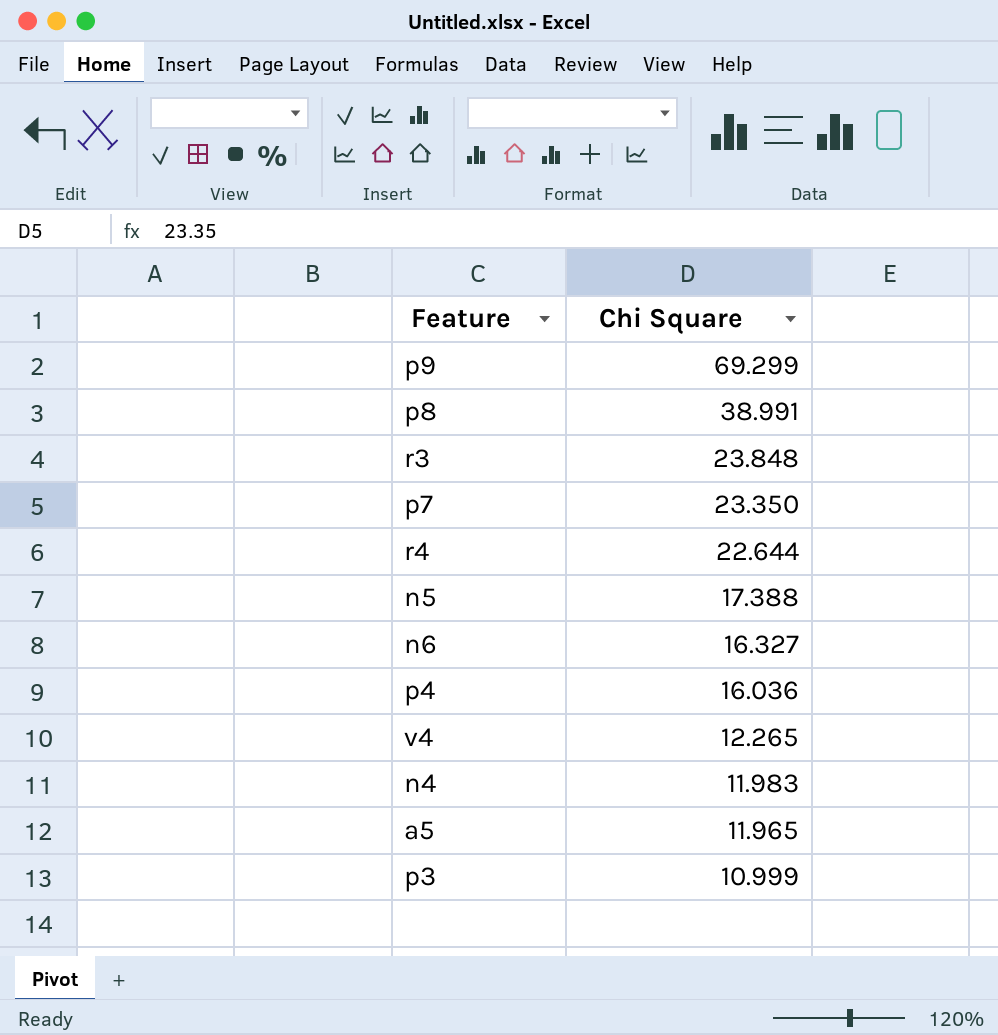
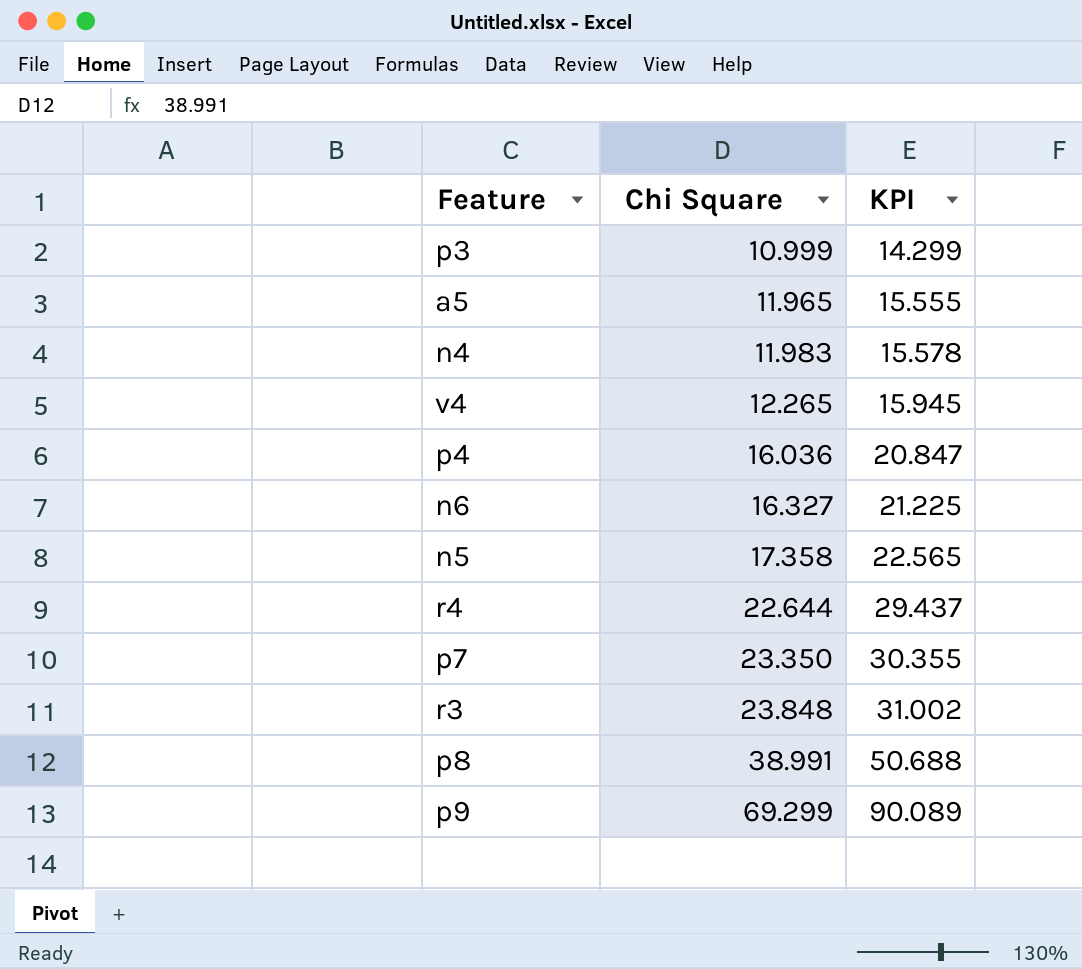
row order: Chi Square descending -> Chi Square ascending
column KPI | formula: none -> [Chi Square] * 1.3
n5 | Chi Square: 17.388 -> 17.358

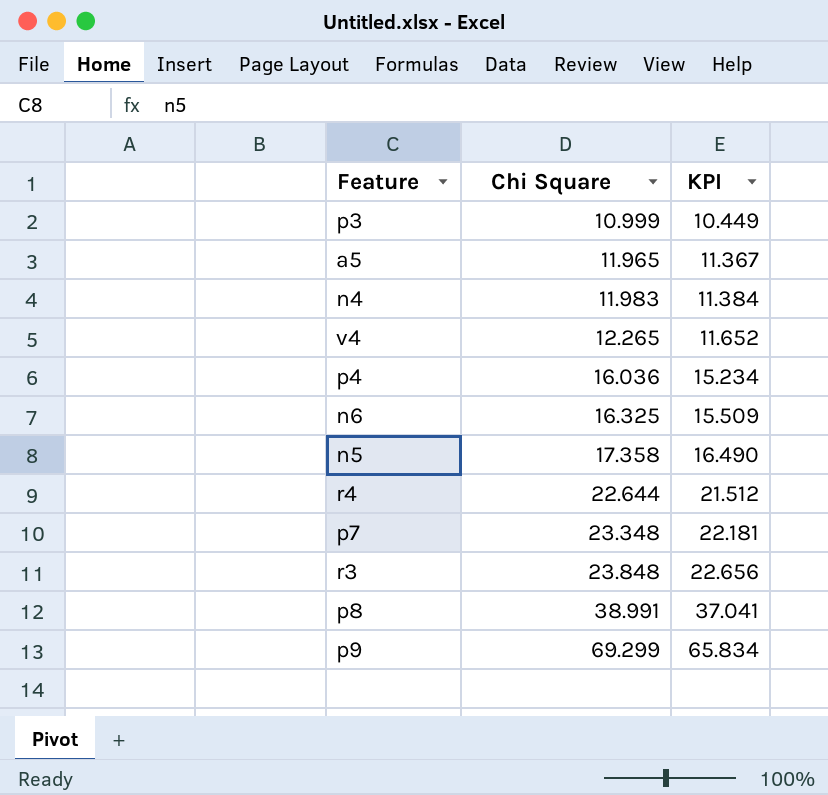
column KPI | formula: [Chi Square] * 1.3 -> [Chi Square] * 0.95
n6 | Chi Square: 16.327 -> 16.325
p7 | Chi Square: 23.350 -> 23.348

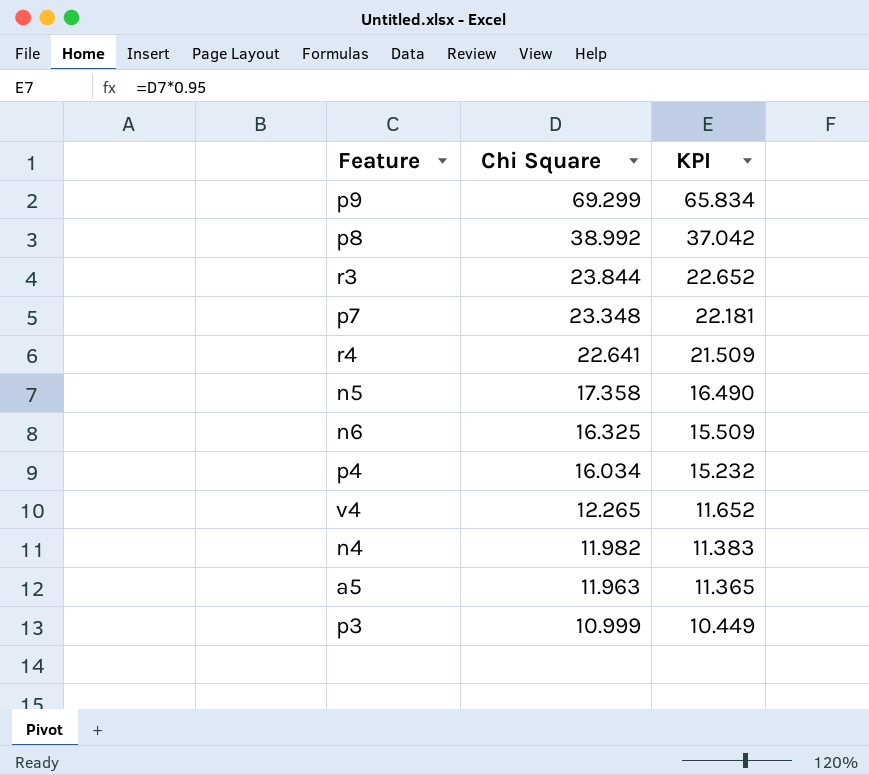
row order: Chi Square ascending -> Chi Square descending
p8 | Chi Square: 38.991 -> 38.992
p8 | KPI: 37.041 -> 37.042
r3 | Chi Square: 23.848 -> 23.844
r3 | KPI: 22.656 -> 22.652
r4 | Chi Square: 22.644 -> 22.641
r4 | KPI: 21.512 -> 21.509
p4 | Chi Square: 16.036 -> 16.034
p4 | KPI: 15.234 -> 15.232
n4 | Chi Square: 11.983 -> 11.982
n4 | KPI: 11.384 -> 11.383
a5 | Chi Square: 11.965 -> 11.963
a5 | KPI: 11.367 -> 11.365

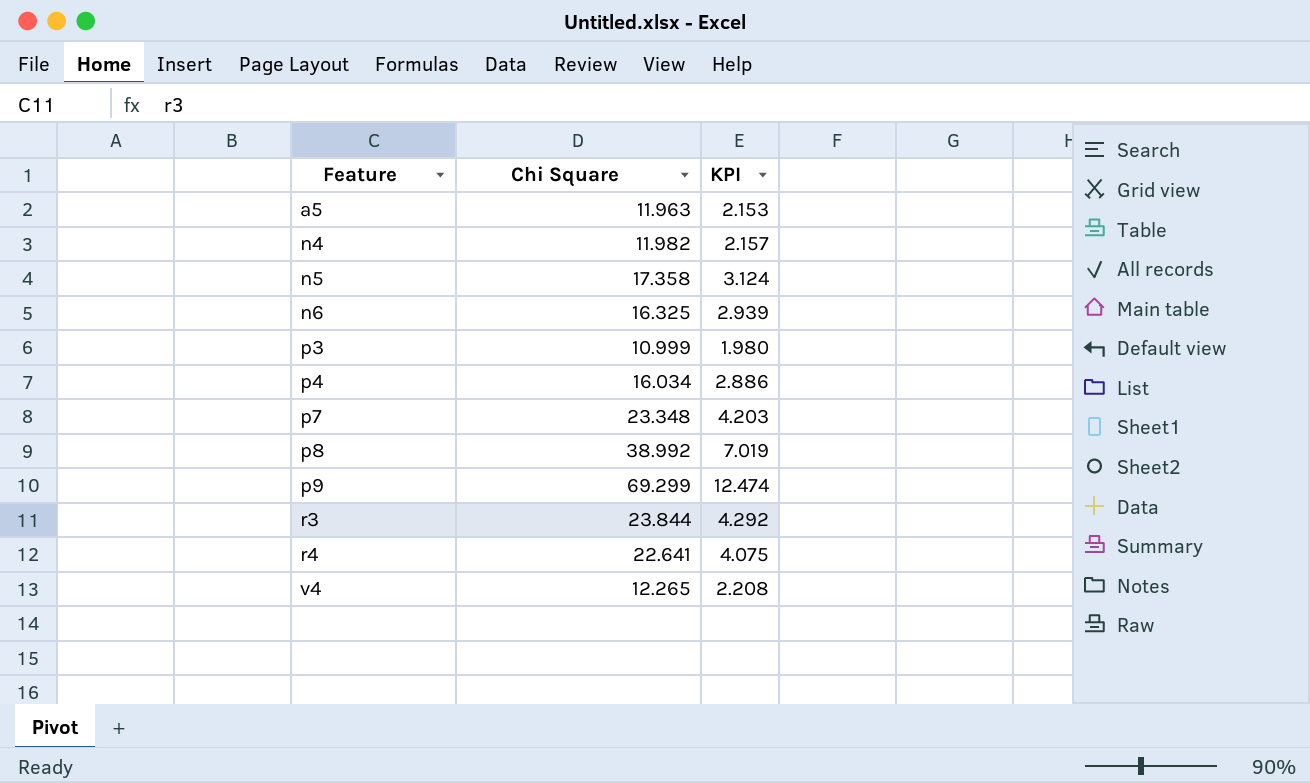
row order: Chi Square descending -> Feature ascending
column KPI | formula: [Chi Square] * 0.95 -> [Chi Square] * 0.18

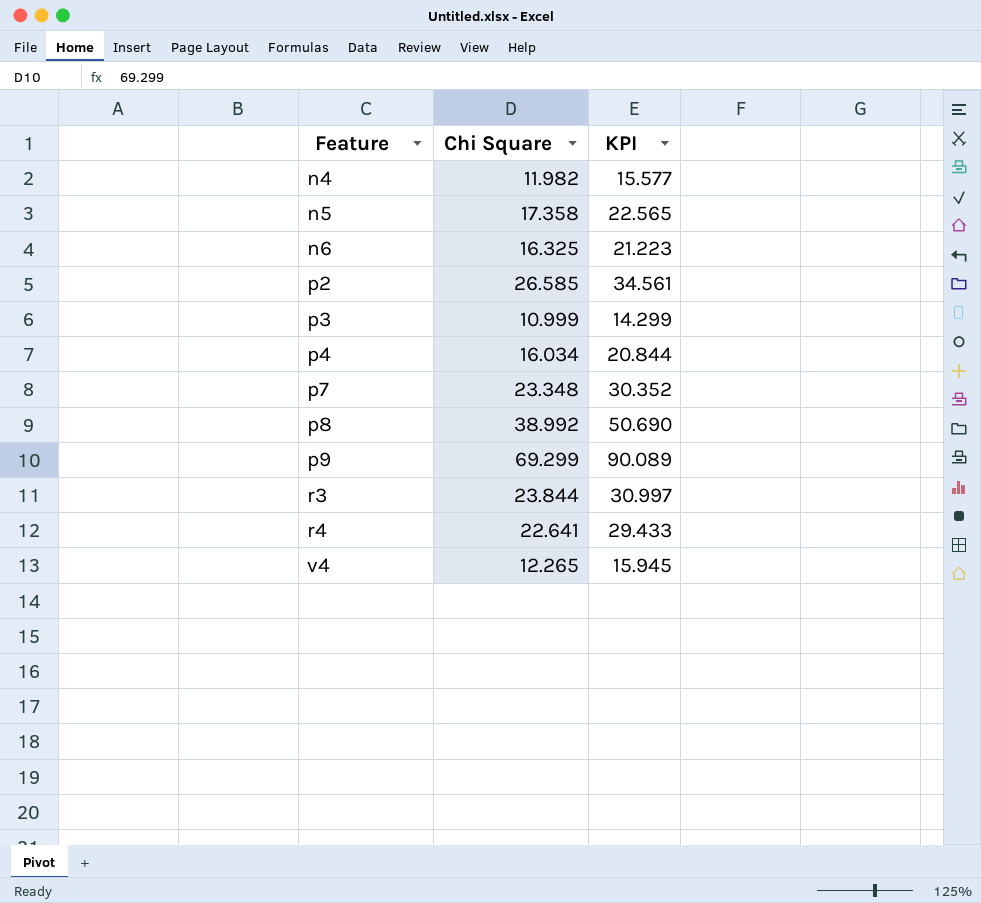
column KPI | formula: [Chi Square] * 0.18 -> [Chi Square] * 1.3
row a5: 11.963 | 2.153 -> none
row p2: none -> 26.585 | 34.561

